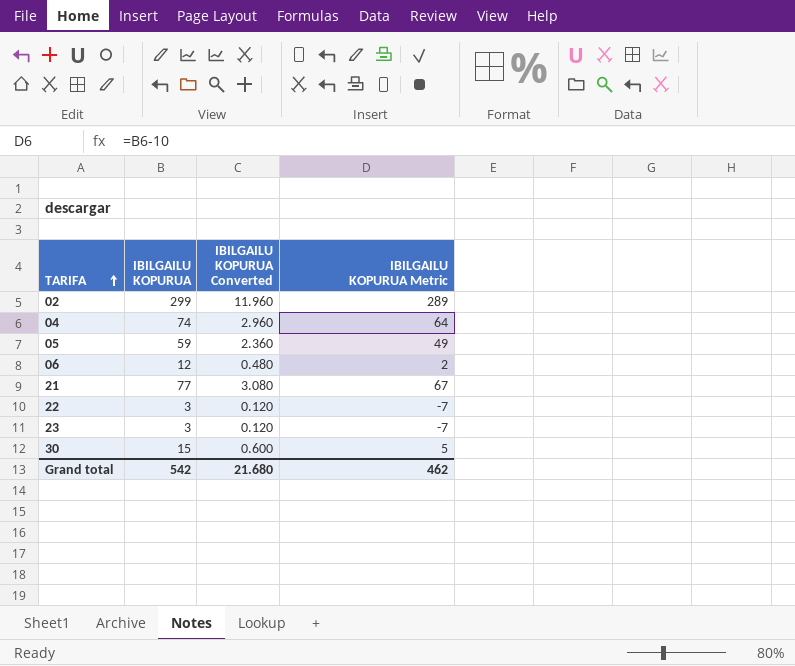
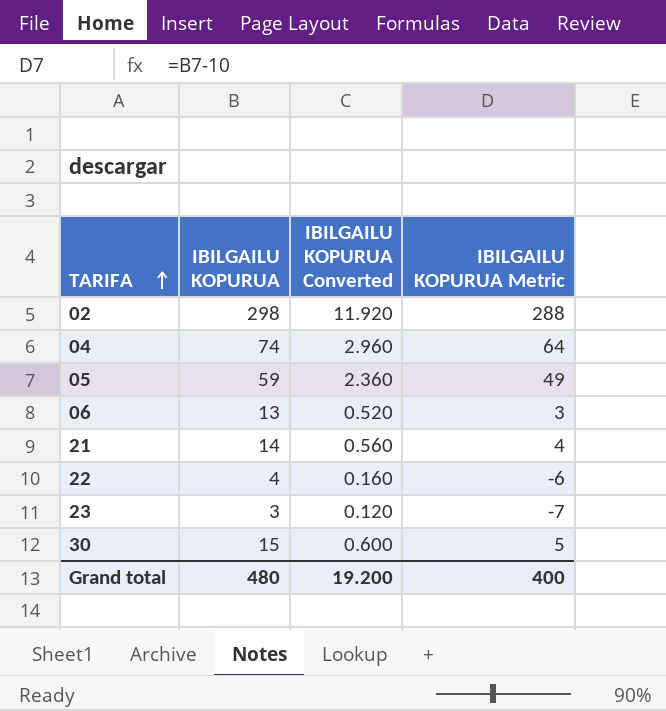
02 | IBILGAILU KOPURUA: 299 -> 298
02 | IBILGAILU KOPURUA Converted: 11.960 -> 11.920
02 | IBILGAILU KOPURUA Metric: 289 -> 288
06 | IBILGAILU KOPURUA: 12 -> 13
06 | IBILGAILU KOPURUA Converted: 0.480 -> 0.520
06 | IBILGAILU KOPURUA Metric: 2 -> 3
21 | IBILGAILU KOPURUA: 77 -> 14
21 | IBILGAILU KOPURUA Converted: 3.080 -> 0.560
21 | IBILGAILU KOPURUA Metric: 67 -> 4
22 | IBILGAILU KOPURUA: 3 -> 4
22 | IBILGAILU KOPURUA Converted: 0.120 -> 0.160
22 | IBILGAILU KOPURUA Metric: -7 -> -6
Grand total | IBILGAILU KOPURUA: 542 -> 480
Grand total | IBILGAILU KOPURUA Converted: 21.680 -> 19.200
Grand total | IBILGAILU KOPURUA Metric: 462 -> 400

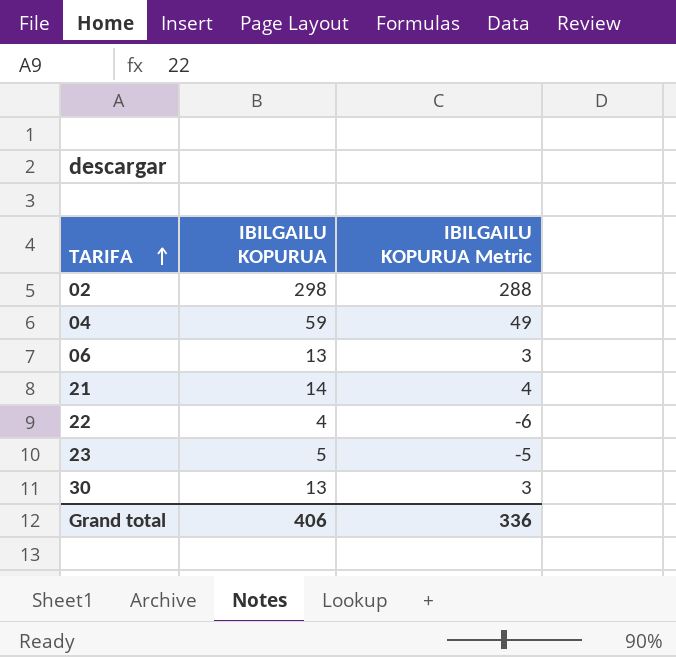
column IBILGAILU KOPURUA Converted | formula: [IBILGAILU KOPURUA] * 0.04 -> none
row 05: 59 | 2.360 | 49 -> none
04 | IBILGAILU KOPURUA: 74 -> 59
04 | IBILGAILU KOPURUA Metric: 64 -> 49
23 | IBILGAILU KOPURUA: 3 -> 5
23 | IBILGAILU KOPURUA Metric: -7 -> -5
30 | IBILGAILU KOPURUA: 15 -> 13
30 | IBILGAILU KOPURUA Metric: 5 -> 3
Grand total | IBILGAILU KOPURUA: 480 -> 406
Grand total | IBILGAILU KOPURUA Metric: 400 -> 336

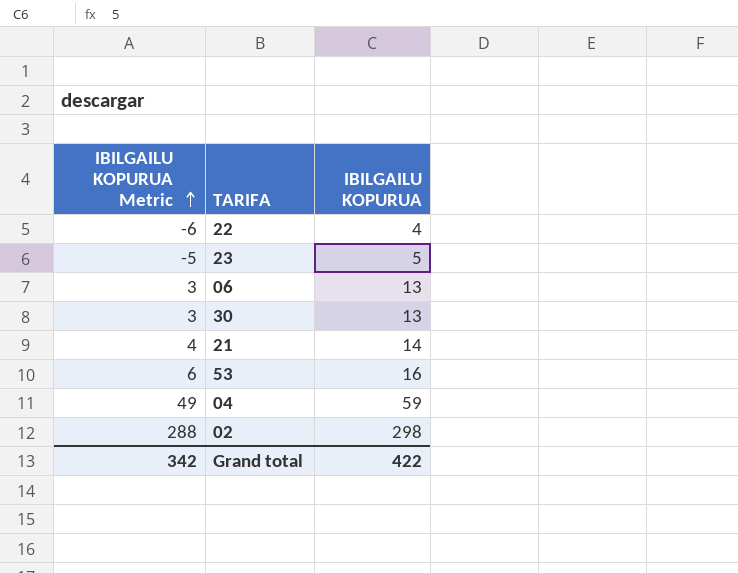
row order: TARIFA ascending -> IBILGAILU KOPURUA Metric ascending
column IBILGAILU KOPURUA Metric | position: 3 -> 1
row 53: none -> 6 | 16
Grand total | IBILGAILU KOPURUA Metric: 336 -> 342
Grand total | IBILGAILU KOPURUA: 406 -> 422

